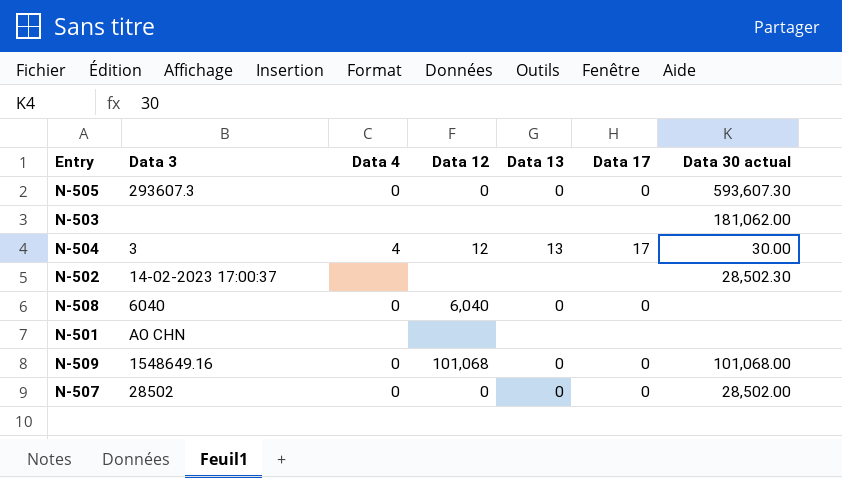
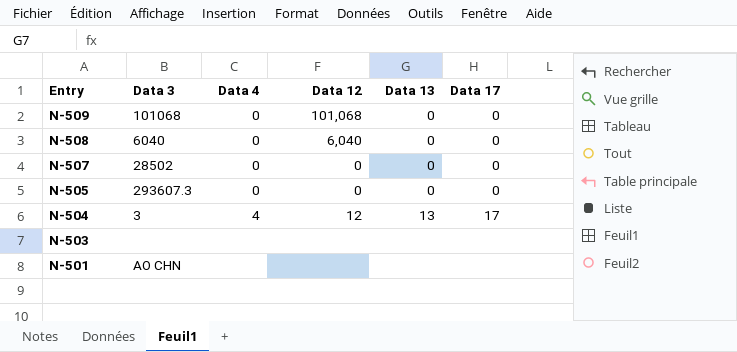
row order: none -> Entry descending
column Data 30 actual | position: 7 -> none
row N-502: 14-02-2023 17:00:37 | none | none | none | none | 28,502.30 -> none
N-509 | Data 3: 1548649.16 -> 101068

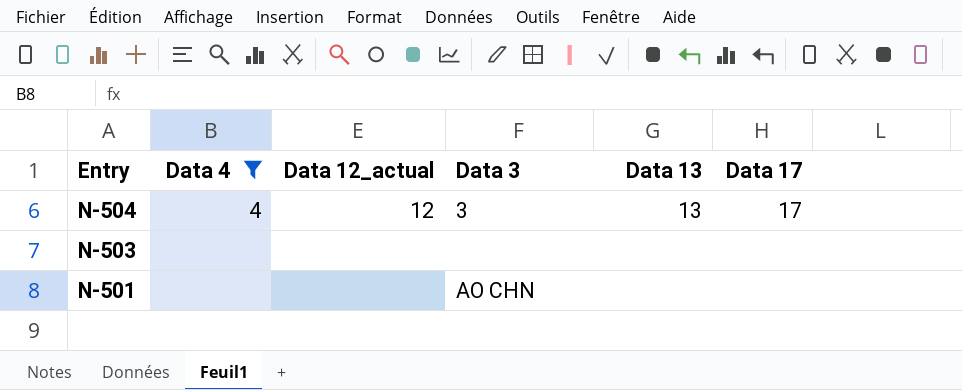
filter: none -> Data 4 != 0
column name: Data 12 -> Data 12_actual
column Data 3 | position: 2 -> 4

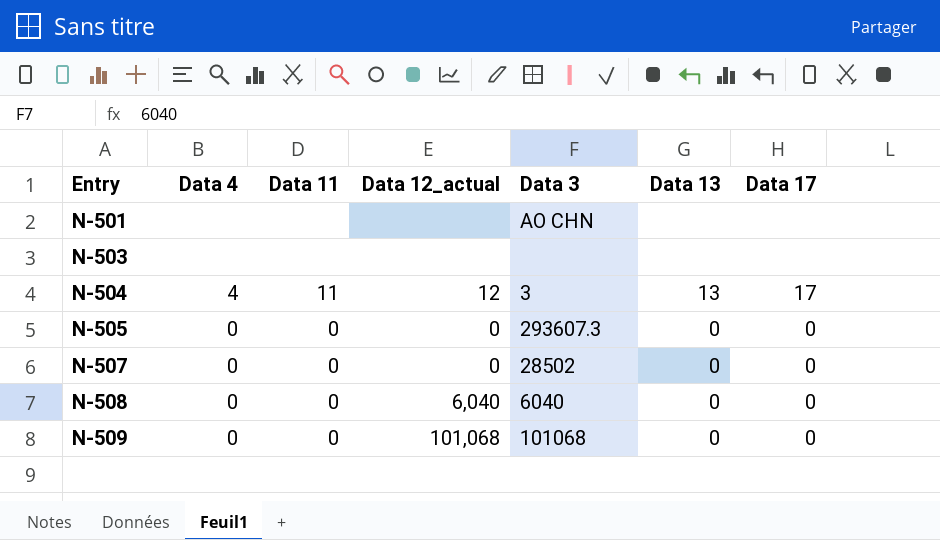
filter: Data 4 != 0 -> none
row order: Entry descending -> Entry ascending
column Data 11 | position: none -> 3

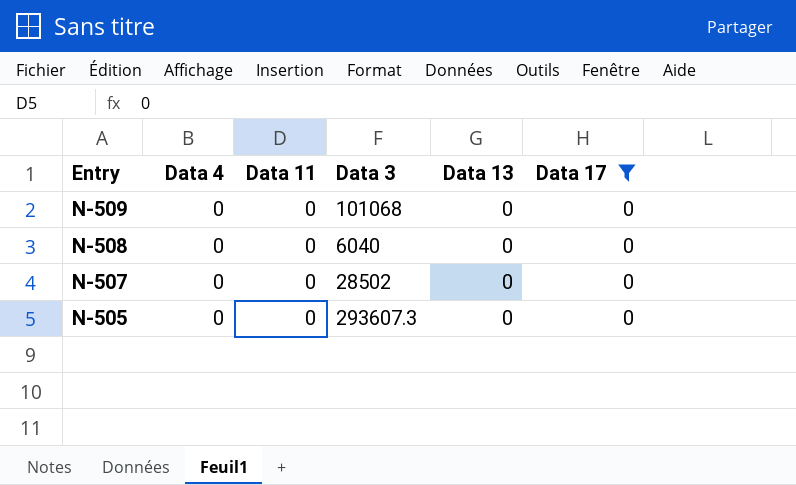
filter: none -> Data 17 = 0
row order: Entry ascending -> Entry descending
column Data 12_actual | position: 4 -> none

